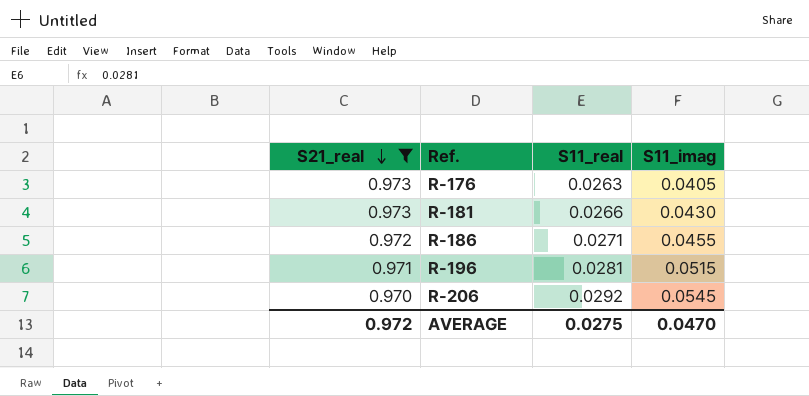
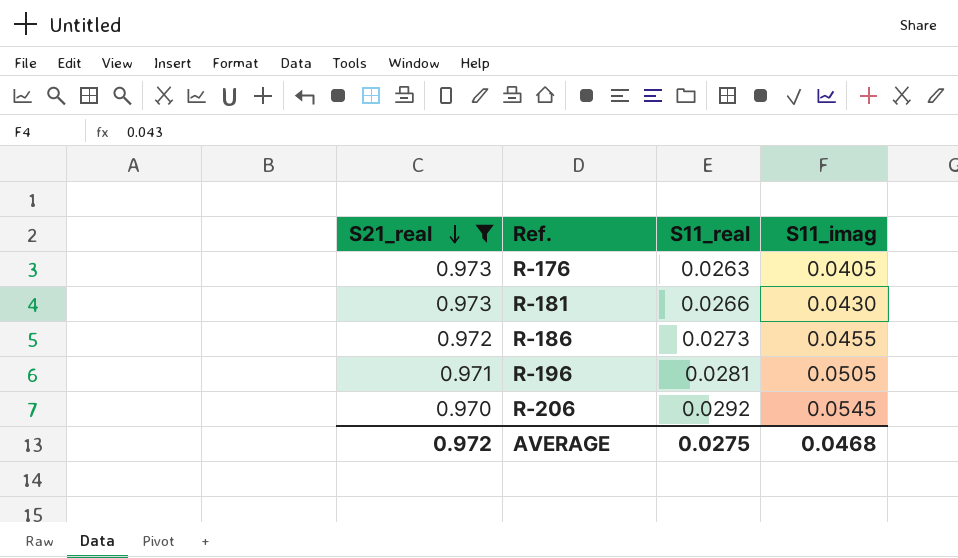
R-186 | S11_real: 0.0271 -> 0.0273
R-196 | S11_imag: 0.0515 -> 0.0505
AVERAGE | S11_imag: 0.0470 -> 0.0468

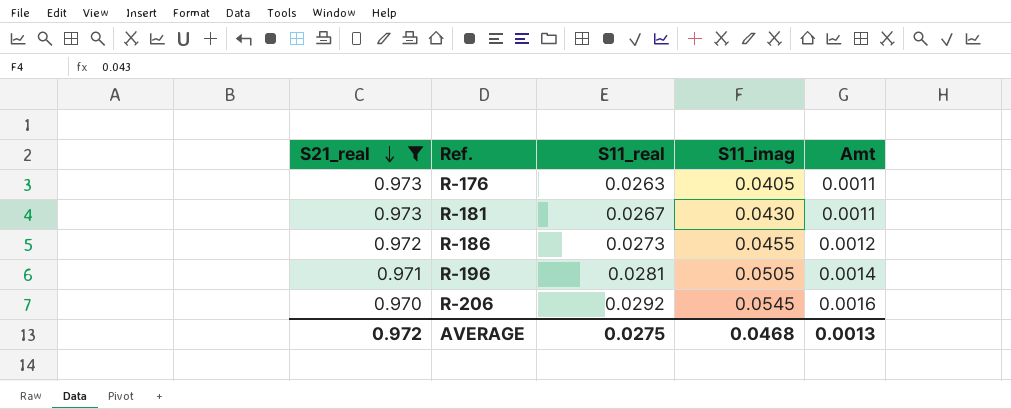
column Amt | formula: none -> [S11_real] * [S11_imag]
R-181 | S11_real: 0.0266 -> 0.0267

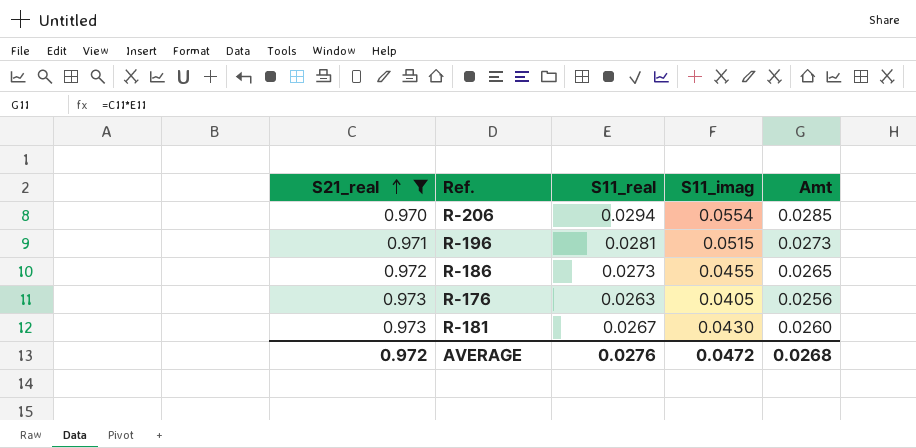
row order: S21_real descending -> S21_real ascending
column Amt | formula: [S11_real] * [S11_imag] -> [S21_real] * [S11_real]
R-206 | S11_real: 0.0292 -> 0.0294
R-206 | S11_imag: 0.0545 -> 0.0554
R-196 | S11_imag: 0.0505 -> 0.0515
AVERAGE | S11_real: 0.0275 -> 0.0276
AVERAGE | S11_imag: 0.0468 -> 0.0472
AVERAGE | Amt: 0.0013 -> 0.0268

